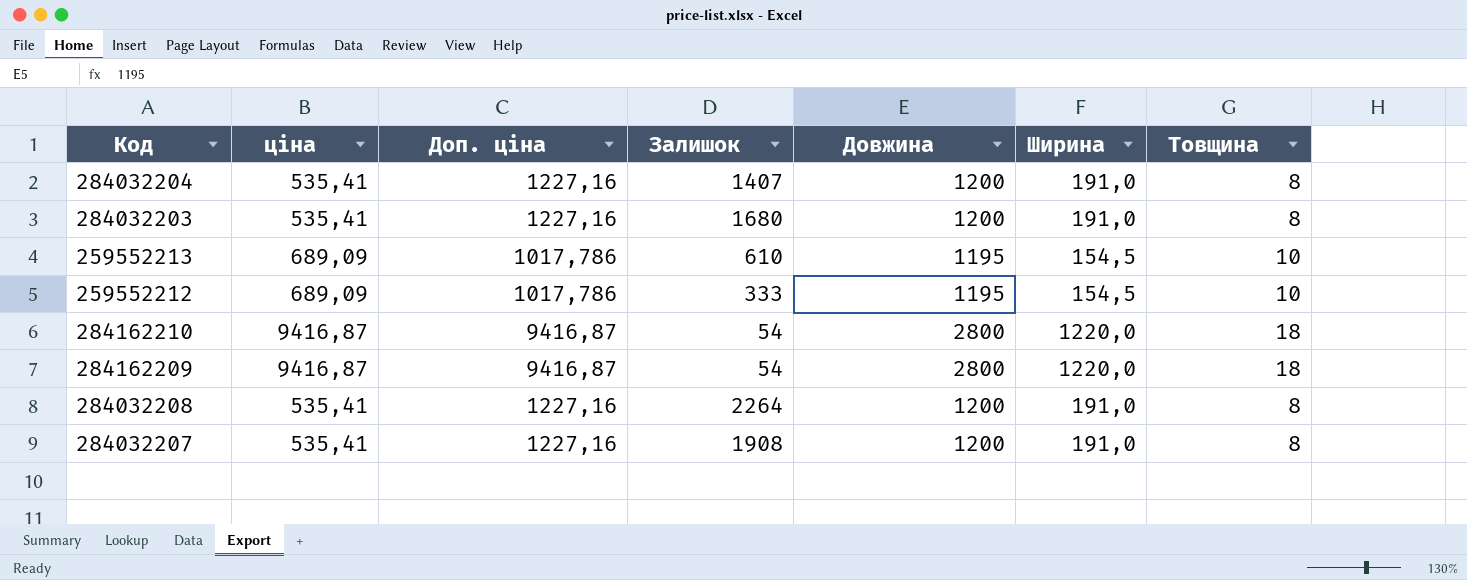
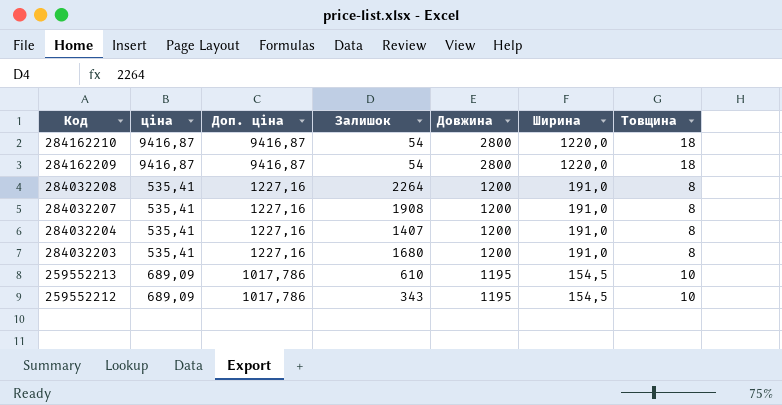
row order: none -> Код descending
259552212 | Залишок: 333 -> 343

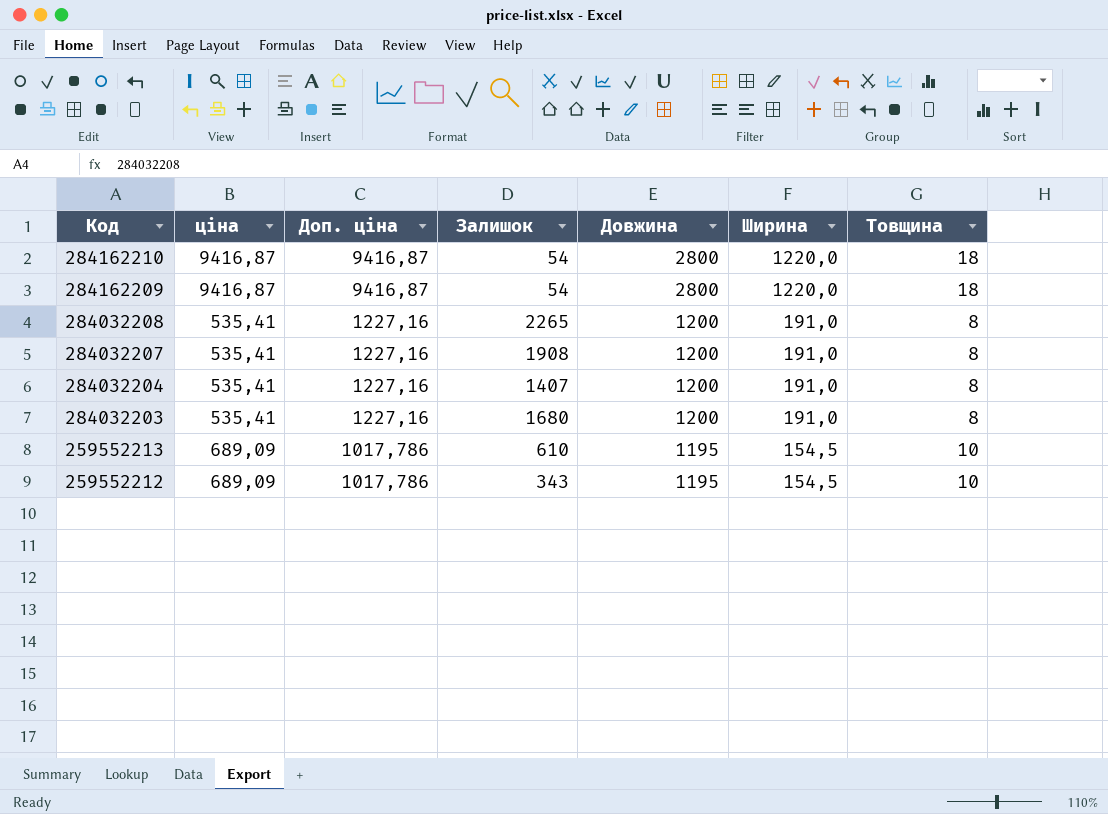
284032208 | Залишок: 2264 -> 2265

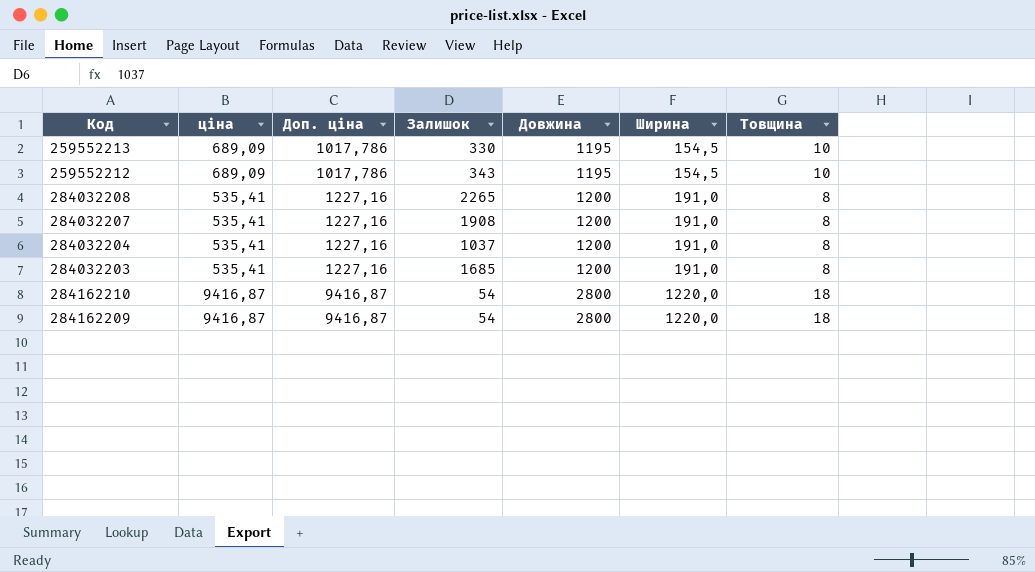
row order: Код descending -> Доп. ціна ascending
259552213 | Залишок: 610 -> 330
284032204 | Залишок: 1407 -> 1037
284032203 | Залишок: 1680 -> 1685

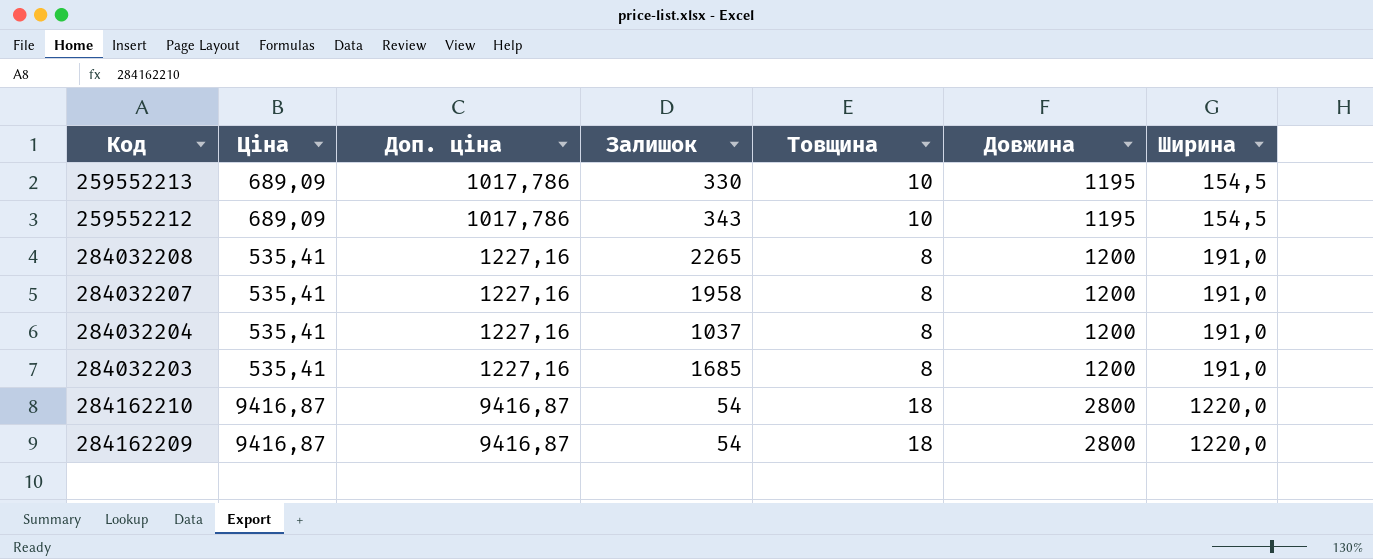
column name: ціна -> Ціна
column Товщина | position: 7 -> 5
284032207 | Залишок: 1908 -> 1958

